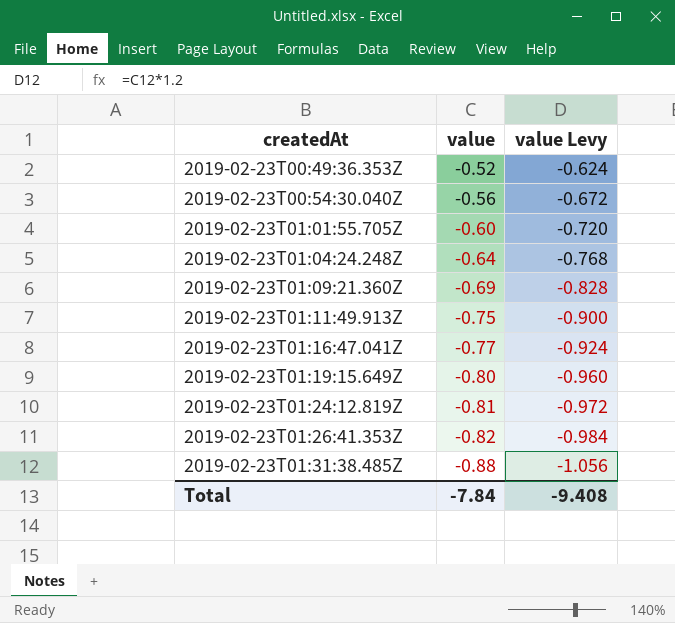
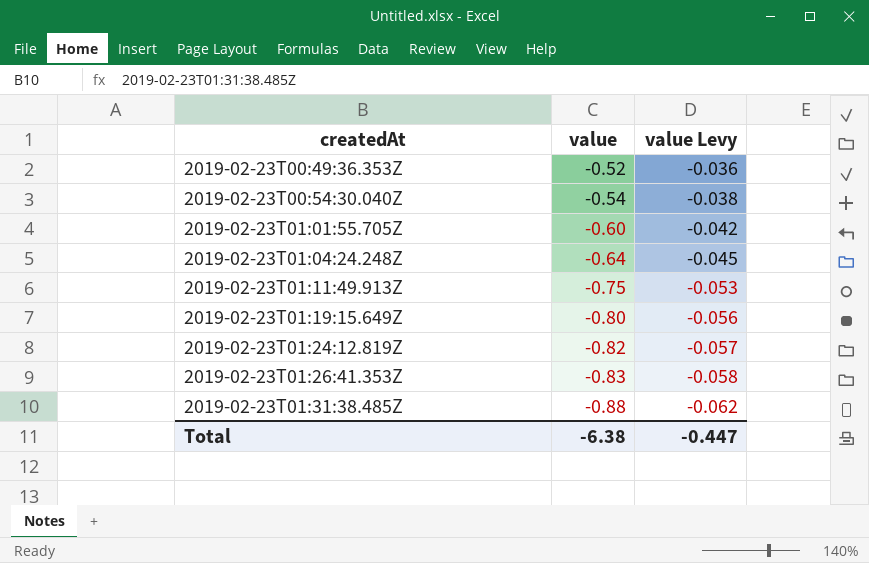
column value Levy | formula: [value] * 1.2 -> [value] * 0.07
row 2019-02-23T01:09:21.360Z: -0.69 | -0.828 -> none
row 2019-02-23T01:16:47.041Z: -0.77 | -0.924 -> none
2019-02-23T00:54:30.040Z | value: -0.56 -> -0.54
2019-02-23T01:24:12.819Z | value: -0.81 -> -0.82
2019-02-23T01:26:41.353Z | value: -0.82 -> -0.83
Total | value: -7.84 -> -6.38
Total | value Levy: -9.408 -> -0.447

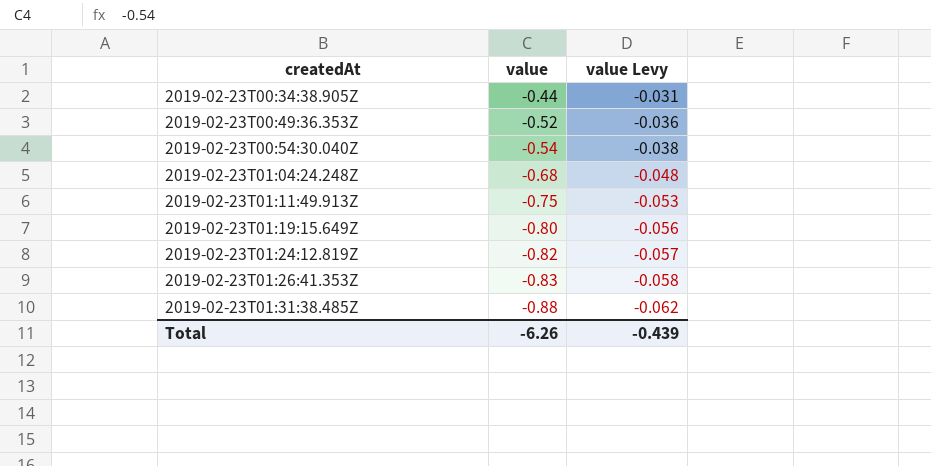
row 2019-02-23T01:01:55.705Z: -0.60 | -0.042 -> none
row 2019-02-23T00:34:38.905Z: none -> -0.44 | -0.031
2019-02-23T01:04:24.248Z | value: -0.64 -> -0.68
2019-02-23T01:04:24.248Z | value Levy: -0.045 -> -0.048
Total | value: -6.38 -> -6.26
Total | value Levy: -0.447 -> -0.439

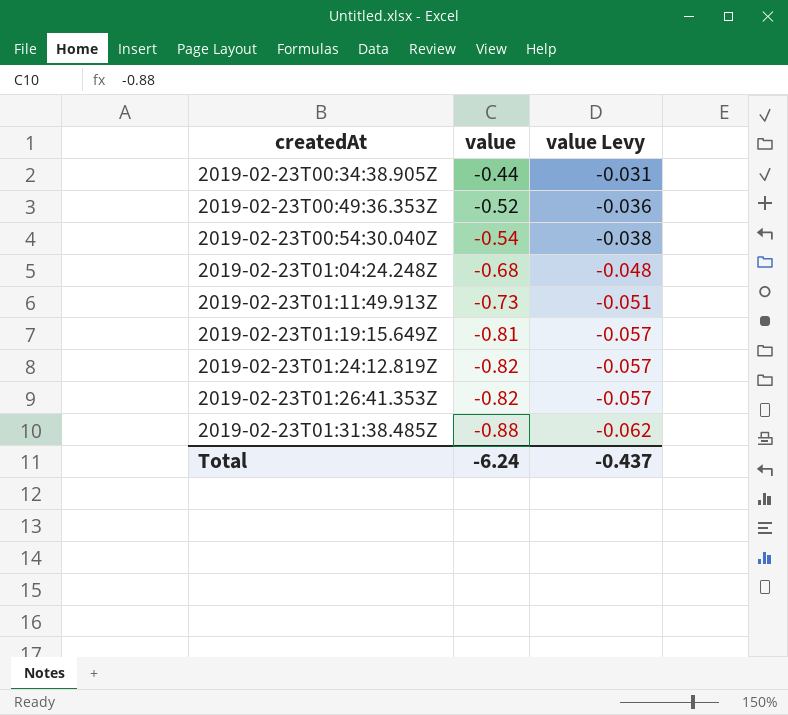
2019-02-23T01:11:49.913Z | value: -0.75 -> -0.73
2019-02-23T01:11:49.913Z | value Levy: -0.053 -> -0.051
2019-02-23T01:19:15.649Z | value: -0.80 -> -0.81
2019-02-23T01:19:15.649Z | value Levy: -0.056 -> -0.057
2019-02-23T01:26:41.353Z | value: -0.83 -> -0.82
2019-02-23T01:26:41.353Z | value Levy: -0.058 -> -0.057
Total | value: -6.26 -> -6.24
Total | value Levy: -0.439 -> -0.437

